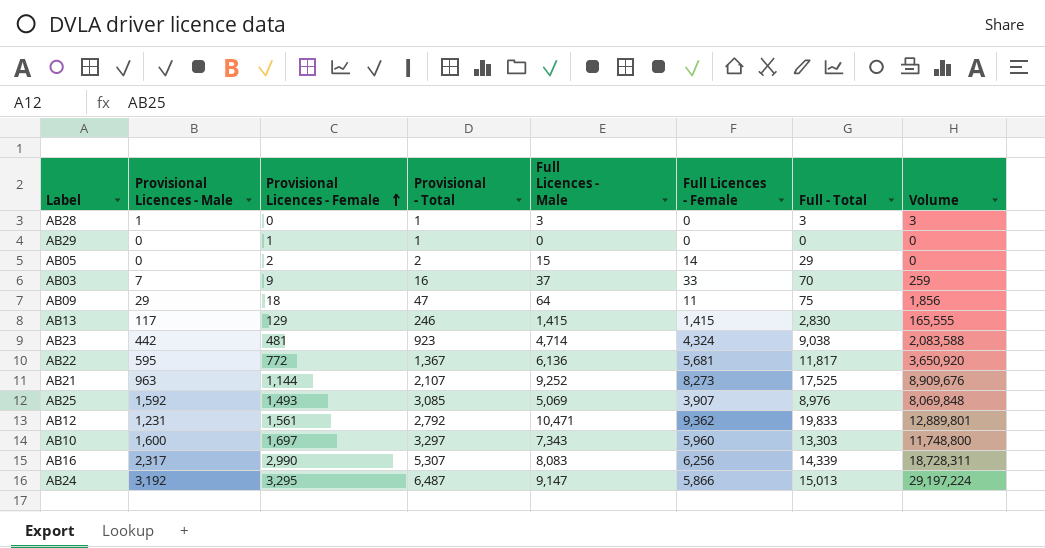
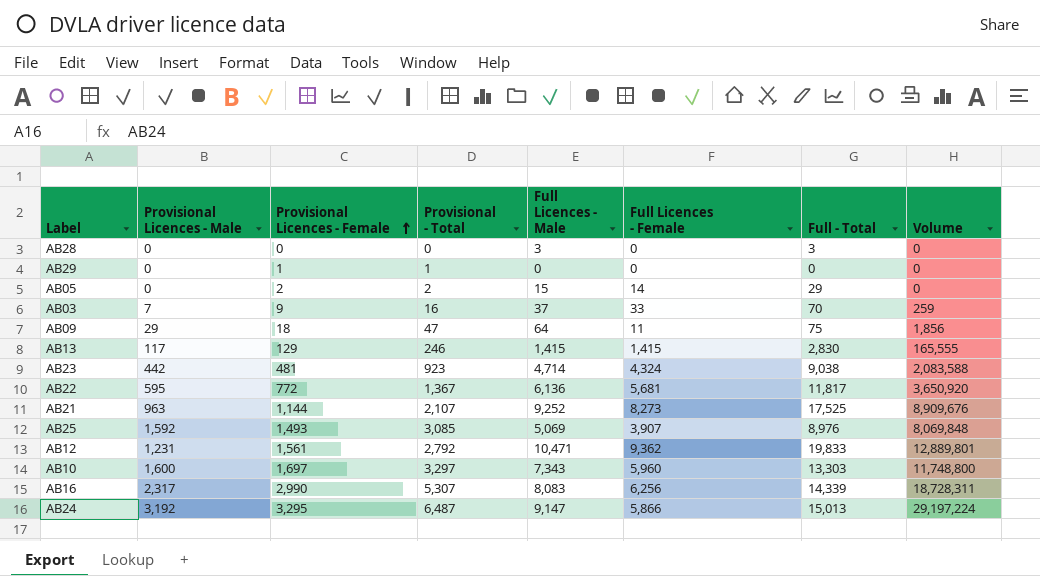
AB28 | Provisional Licences - Male: 1 -> 0
AB28 | Provisional - Total: 1 -> 0
AB28 | Volume: 3 -> 0

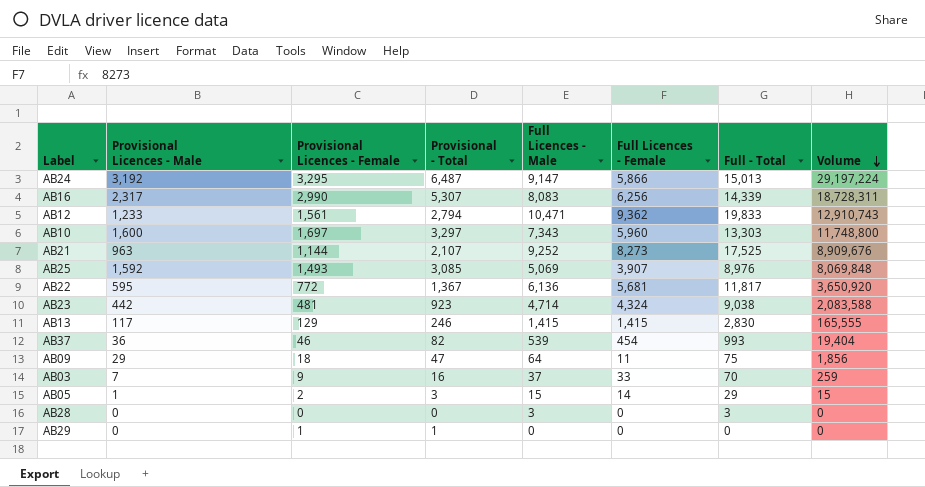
row order: Provisional Licences - Female ascending -> Volume descending
AB12 | Provisional Licences - Male: 1,231 -> 1,233
AB12 | Provisional - Total: 2,792 -> 2,794
AB12 | Volume: 12,889,801 -> 12,910,743
row AB37: none -> 36 | 46 | 82 | 539 | 454 | 993 | 19,404
AB05 | Provisional Licences - Male: 0 -> 1
AB05 | Provisional - Total: 2 -> 3
AB05 | Volume: 0 -> 15

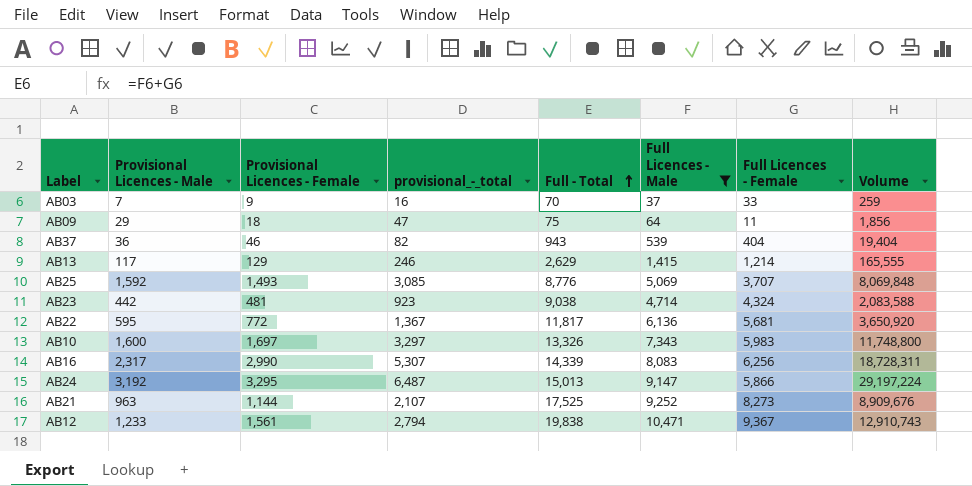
filter: none -> Full Licences - Male >= 37
row order: Volume descending -> Full - Total ascending
column name: Provisional - Total -> provisional_-_total
column Full - Total | position: 7 -> 5
AB37 | Full - Total: 993 -> 943
AB37 | Full Licences - Female: 454 -> 404
AB13 | Full - Total: 2,830 -> 2,629
AB13 | Full Licences - Female: 1,415 -> 1,214
AB25 | Full - Total: 8,976 -> 8,776
AB25 | Full Licences - Female: 3,907 -> 3,707
AB10 | Full - Total: 13,303 -> 13,326
AB10 | Full Licences - Female: 5,960 -> 5,983
AB12 | Full - Total: 19,833 -> 19,838
AB12 | Full Licences - Female: 9,362 -> 9,367

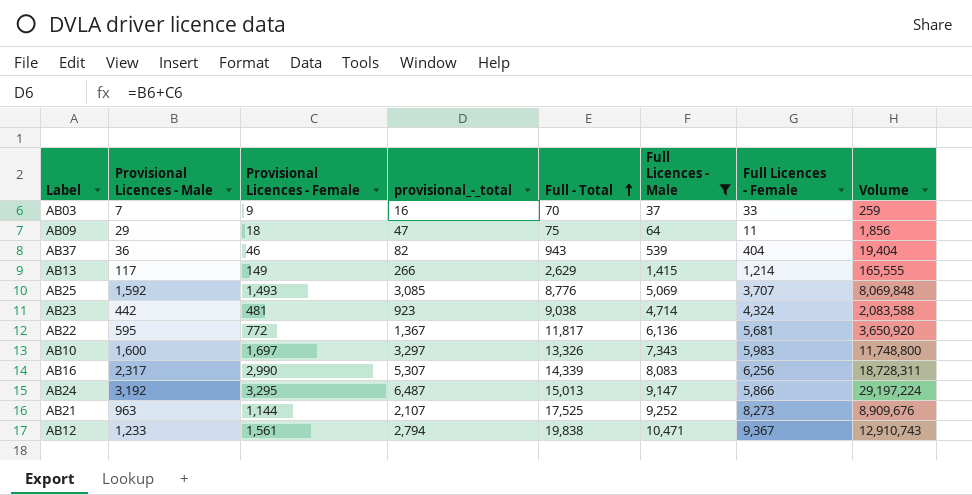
AB13 | Provisional Licences - Female: 129 -> 149
AB13 | provisional_-_total: 246 -> 266

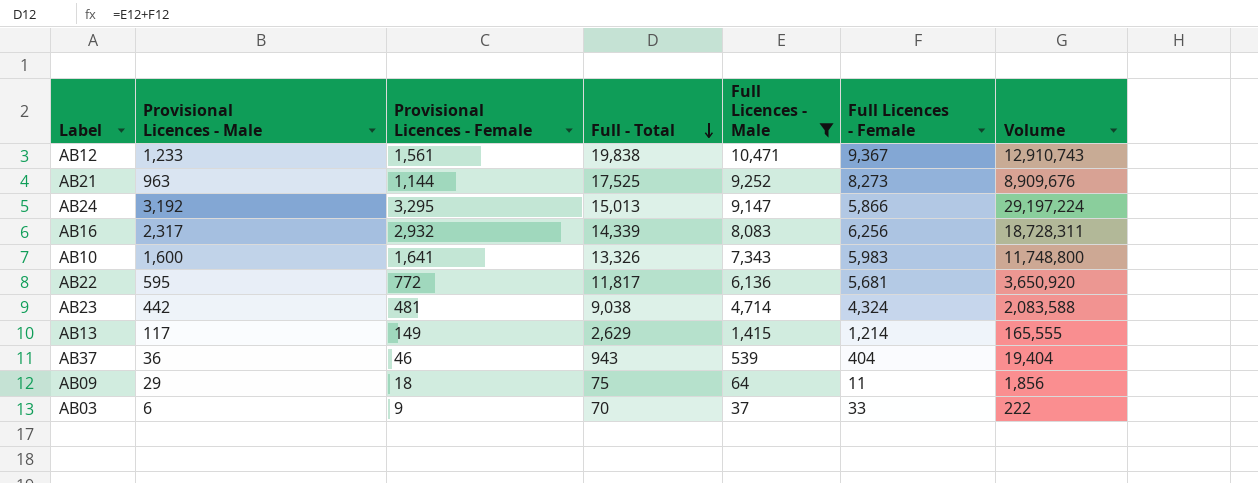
row order: Full - Total ascending -> Full - Total descending
column provisional_-_total | formula: [Provisional Licences - Male] + [Provisional Licences - Female] -> none
row AB25: 1,592 | 1,493 | 3,085 | 8,776 | 5,069 | 3,707 | 8,069,848 -> none
AB16 | Provisional Licences - Female: 2,990 -> 2,932
AB10 | Provisional Licences - Female: 1,697 -> 1,641
AB03 | Provisional Licences - Male: 7 -> 6
AB03 | Volume: 259 -> 222

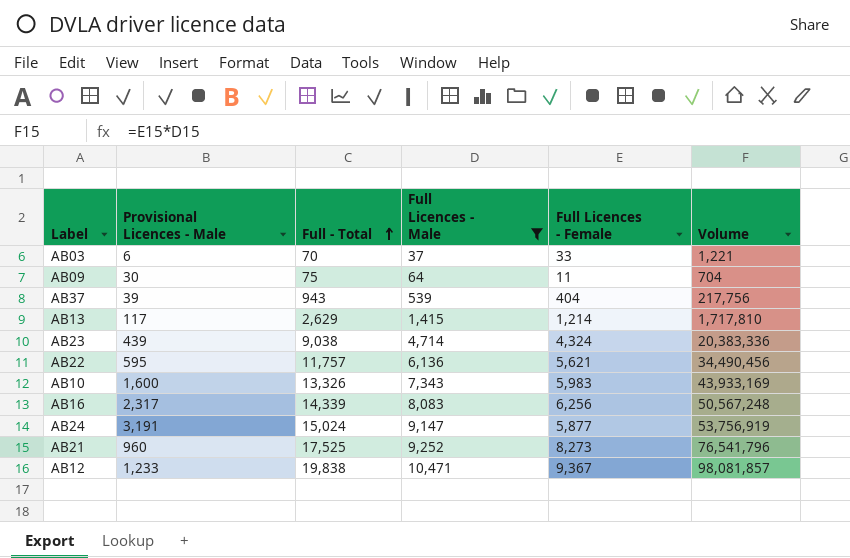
row order: Full - Total descending -> Full - Total ascending
column Provisional Licences - Female | position: 3 -> none
column Volume | formula: [Provisional Licences - Male] * [Full Licences - Male] -> [Full Licences - Male] * [Full Licences - Female]
AB09 | Provisional Licences - Male: 29 -> 30
AB37 | Provisional Licences - Male: 36 -> 39
AB23 | Provisional Licences - Male: 442 -> 439
AB22 | Full - Total: 11,817 -> 11,757
AB22 | Full Licences - Female: 5,681 -> 5,621
AB24 | Provisional Licences - Male: 3,192 -> 3,191
AB24 | Full - Total: 15,013 -> 15,024
AB24 | Full Licences - Female: 5,866 -> 5,877
AB21 | Provisional Licences - Male: 963 -> 960

